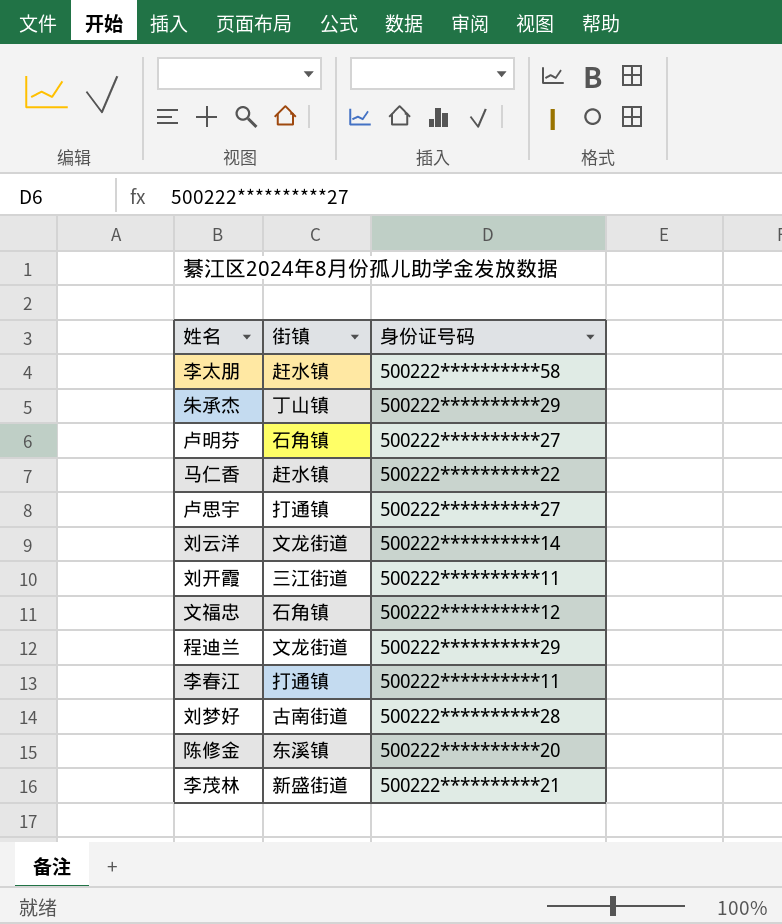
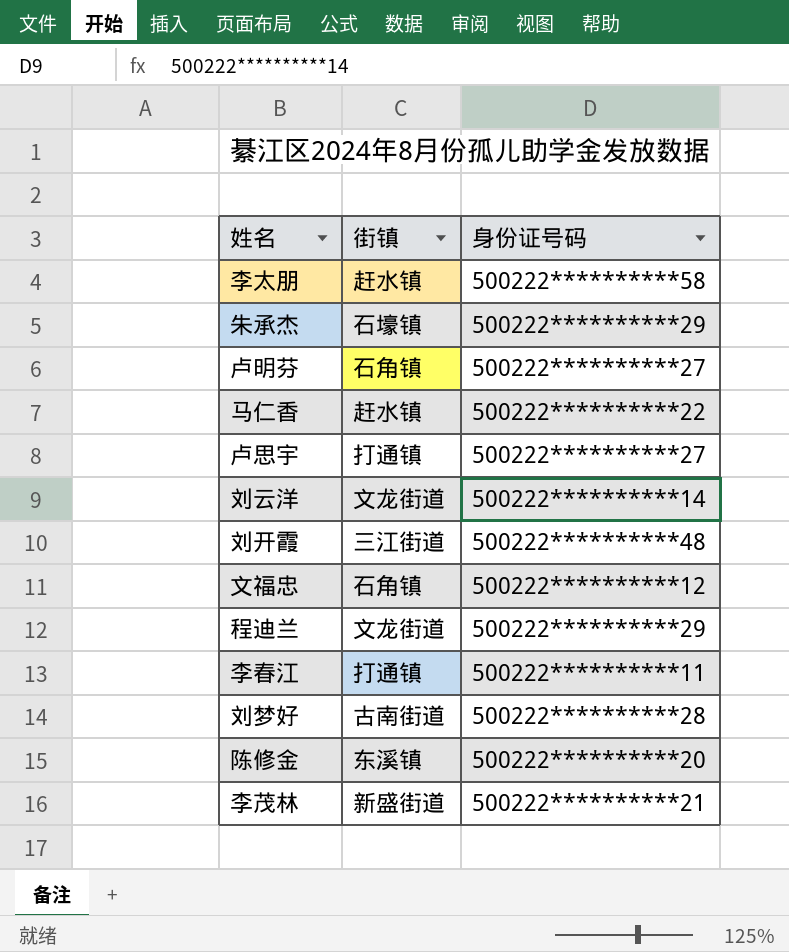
朱承杰 | 街镇: 丁山镇 -> 石壕镇
刘开霞 | 身份证号码: 500222**********11 -> 500222**********48

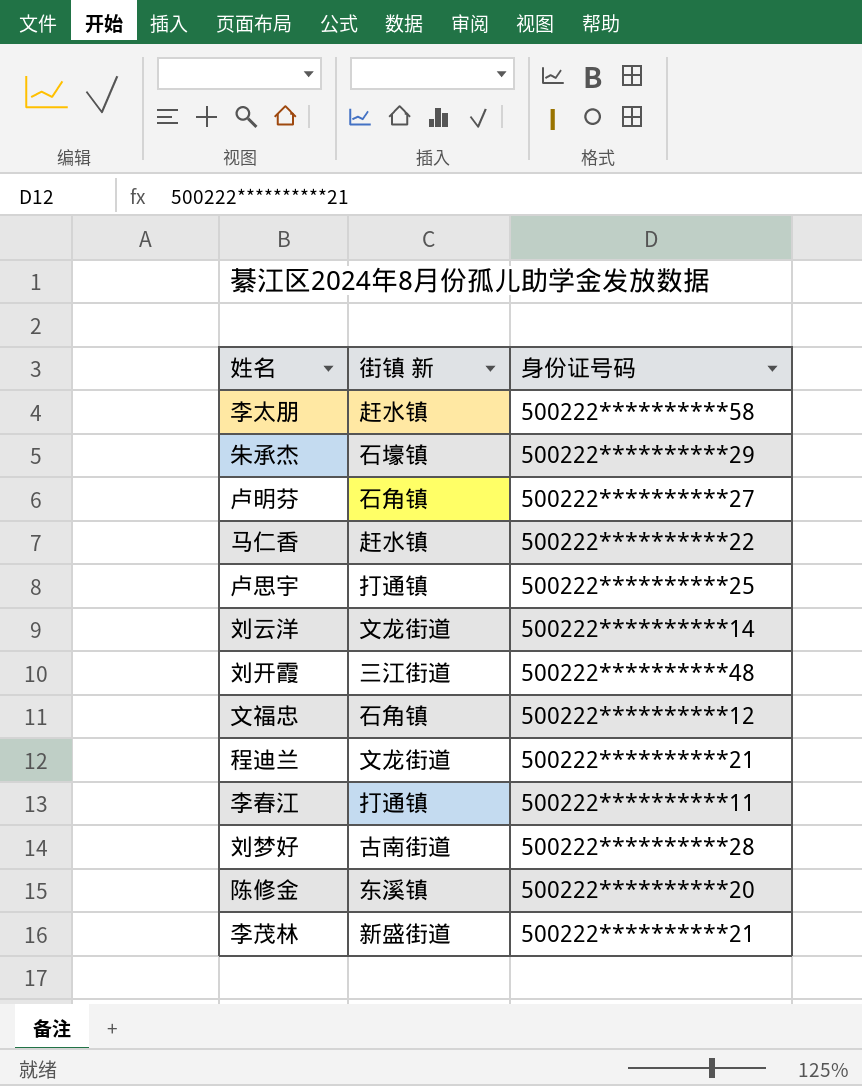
column name: 街镇 -> 街镇 新
卢思宇 | 身份证号码: 500222**********27 -> 500222**********25
程迪兰 | 身份证号码: 500222**********29 -> 500222**********21

